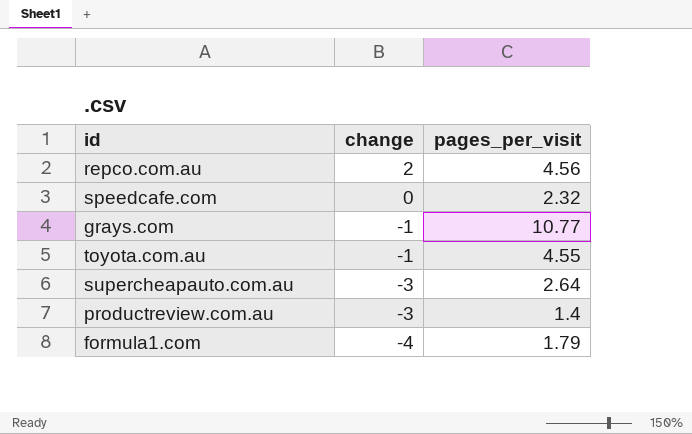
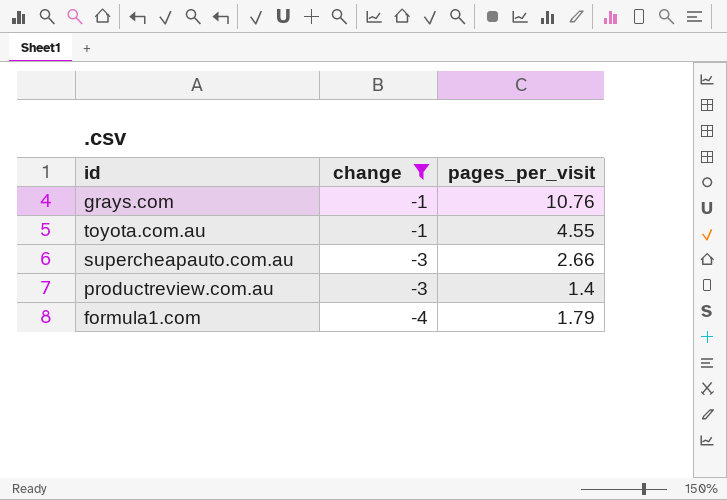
filter: none -> change <= -1
grays.com | pages_per_visit: 10.77 -> 10.76
supercheapauto.com.au | pages_per_visit: 2.64 -> 2.66

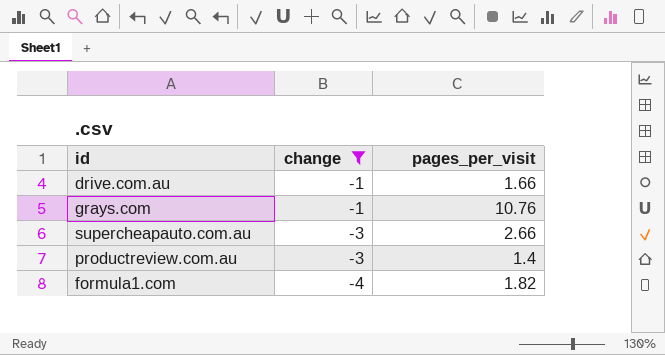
row toyota.com.au: -1 | 4.55 -> none
row drive.com.au: none -> -1 | 1.66
formula1.com | pages_per_visit: 1.79 -> 1.82

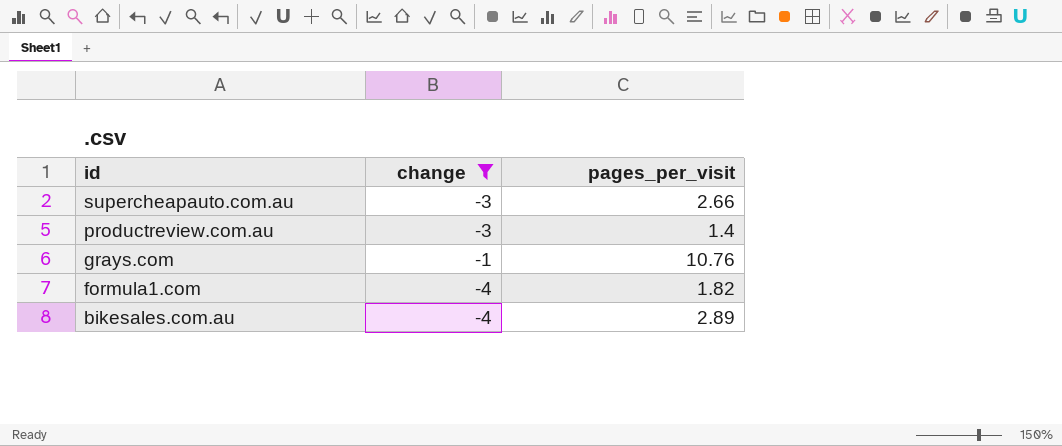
row order: change descending -> id descending
row drive.com.au: -1 | 1.66 -> none
row bikesales.com.au: none -> -4 | 2.89

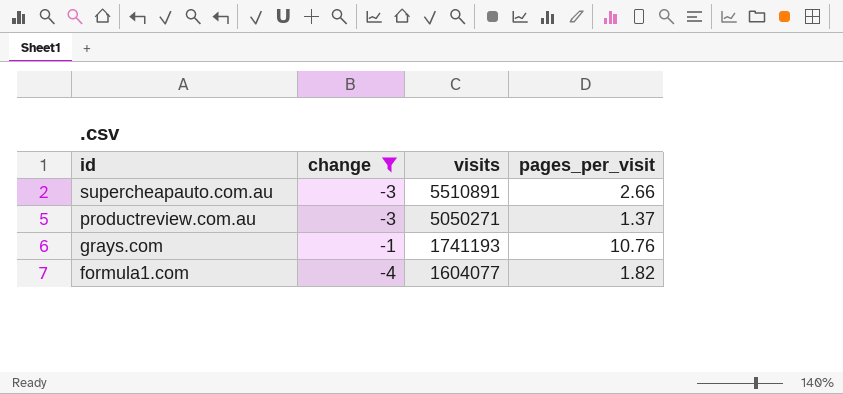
column visits | position: none -> 3
row bikesales.com.au: -4 | 2.89 -> none
productreview.com.au | pages_per_visit: 1.4 -> 1.37

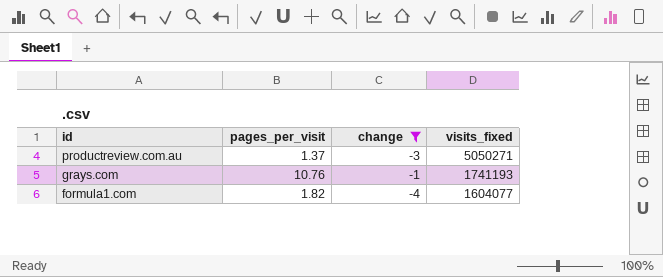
column pages_per_visit | position: 4 -> 2
column name: visits -> visits_fixed
row supercheapauto.com.au: -3 | 5510891 | 2.66 -> none

